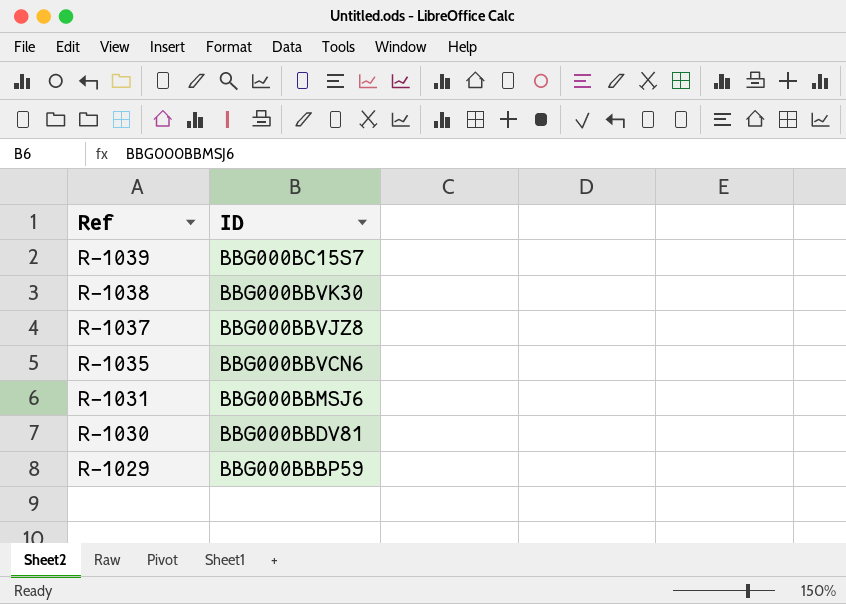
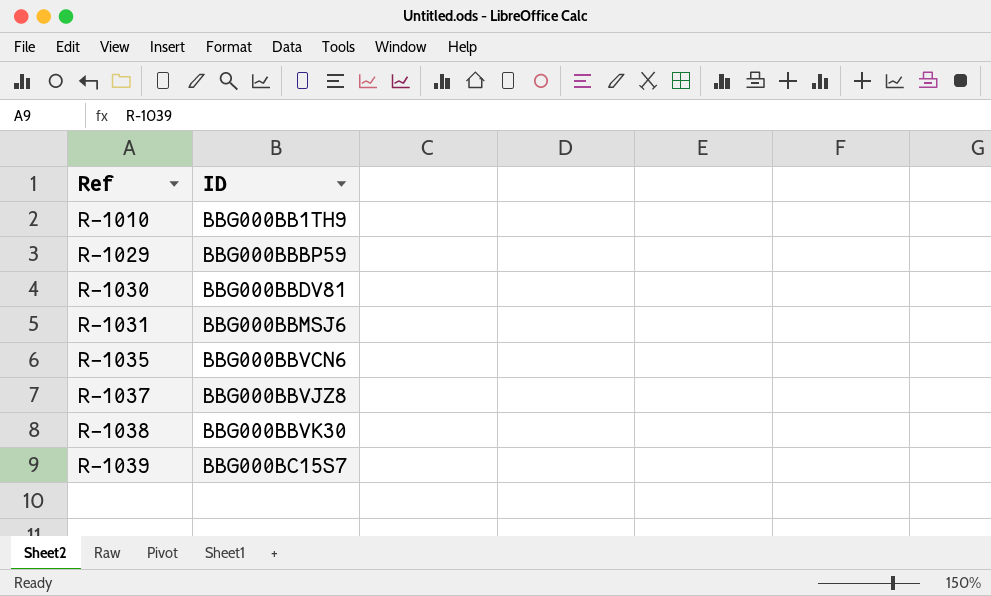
row order: Ref descending -> Ref ascending
row R-1010: none -> BBG000BB1TH9

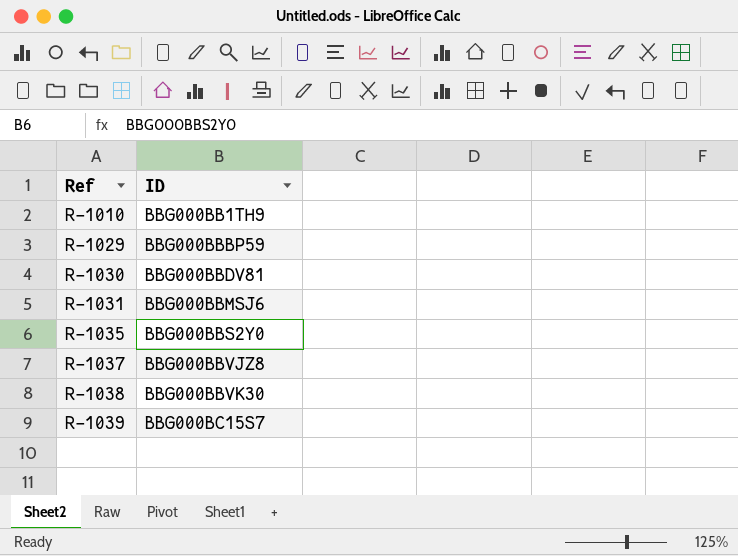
R-1035 | ID: BBG000BBVCN6 -> BBG000BBS2Y0

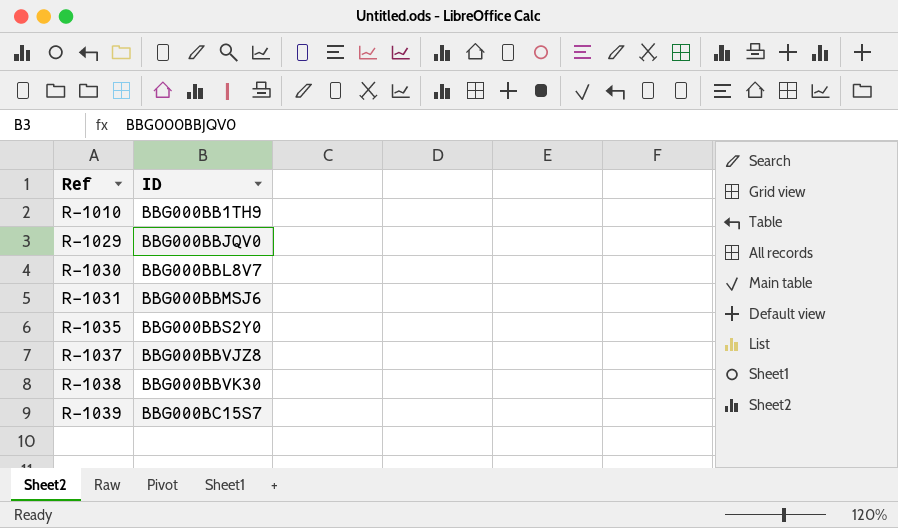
R-1029 | ID: BBG000BBBP59 -> BBG000BBJQV0
R-1030 | ID: BBG000BBDV81 -> BBG000BBL8V7

